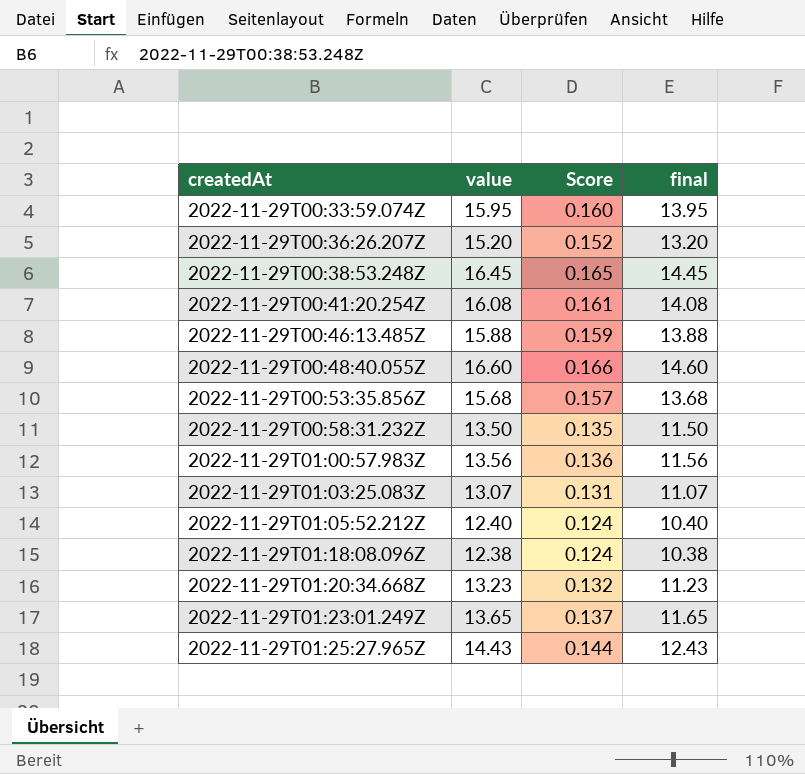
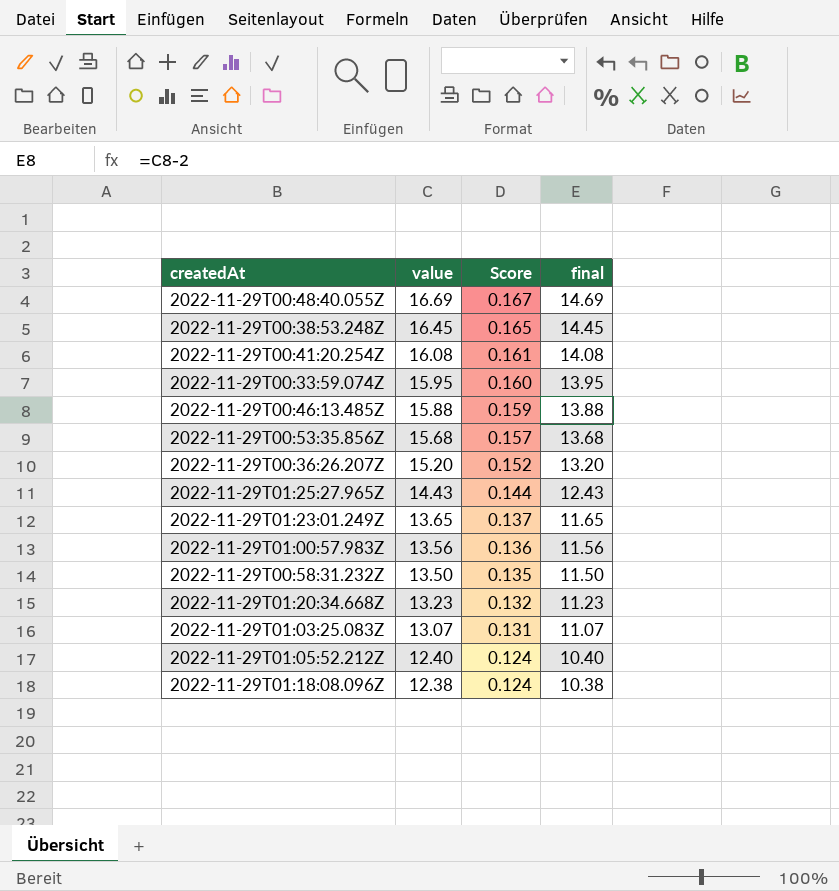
row order: createdAt ascending -> value descending
2022-11-29T00:48:40.055Z | value: 16.60 -> 16.69
2022-11-29T00:48:40.055Z | Score: 0.166 -> 0.167
2022-11-29T00:48:40.055Z | final: 14.60 -> 14.69

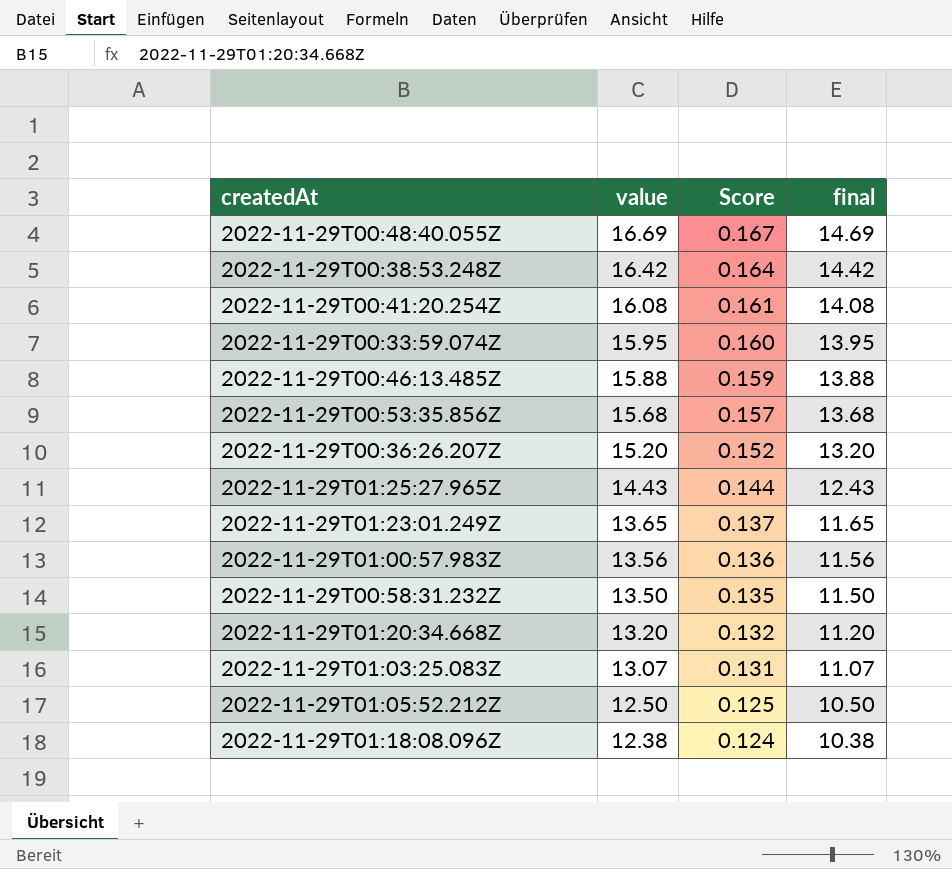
2022-11-29T00:38:53.248Z | value: 16.45 -> 16.42
2022-11-29T00:38:53.248Z | Score: 0.165 -> 0.164
2022-11-29T00:38:53.248Z | final: 14.45 -> 14.42
2022-11-29T01:20:34.668Z | value: 13.23 -> 13.20
2022-11-29T01:20:34.668Z | final: 11.23 -> 11.20
2022-11-29T01:05:52.212Z | value: 12.40 -> 12.50
2022-11-29T01:05:52.212Z | Score: 0.124 -> 0.125
2022-11-29T01:05:52.212Z | final: 10.40 -> 10.50

